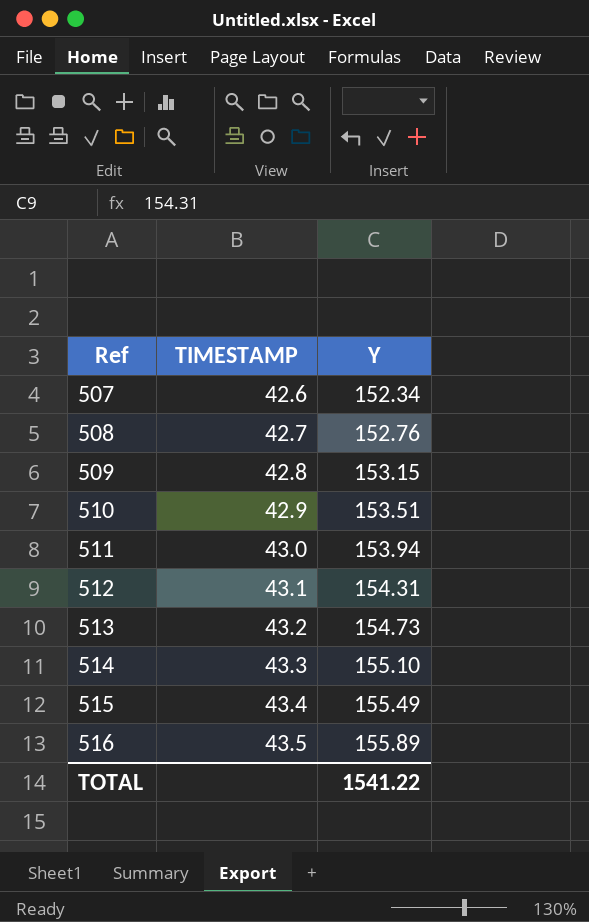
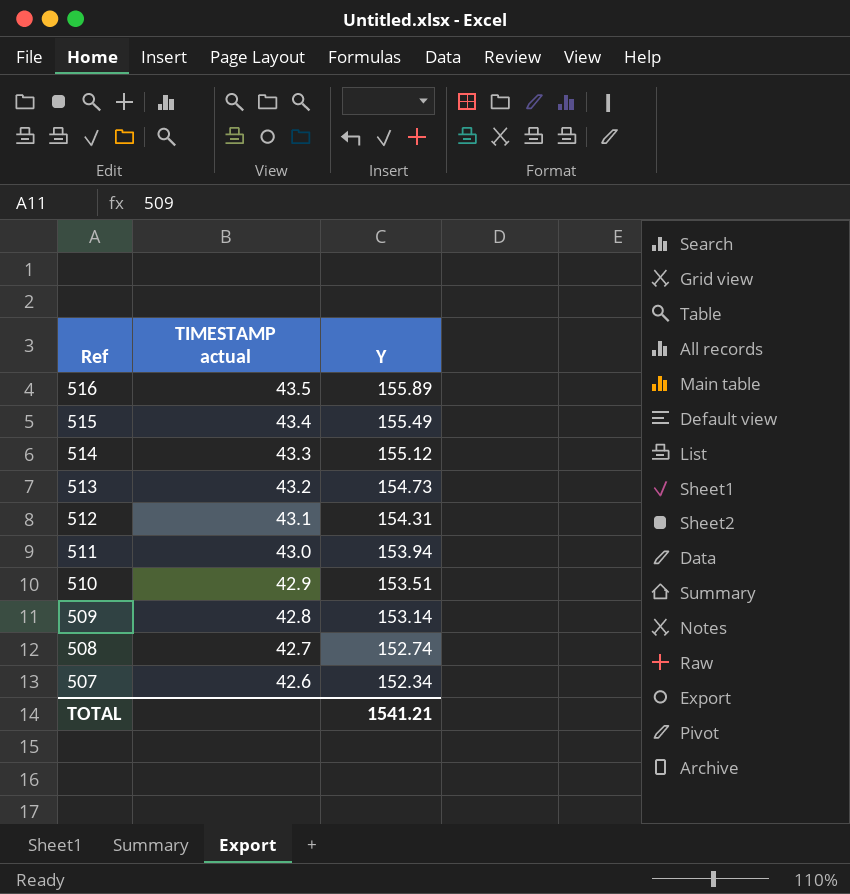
row order: Ref ascending -> Ref descending
column name: TIMESTAMP -> TIMESTAMP actual
514 | Y: 155.10 -> 155.12
509 | Y: 153.15 -> 153.14
508 | Y: 152.76 -> 152.74
TOTAL | Y: 1541.22 -> 1541.21

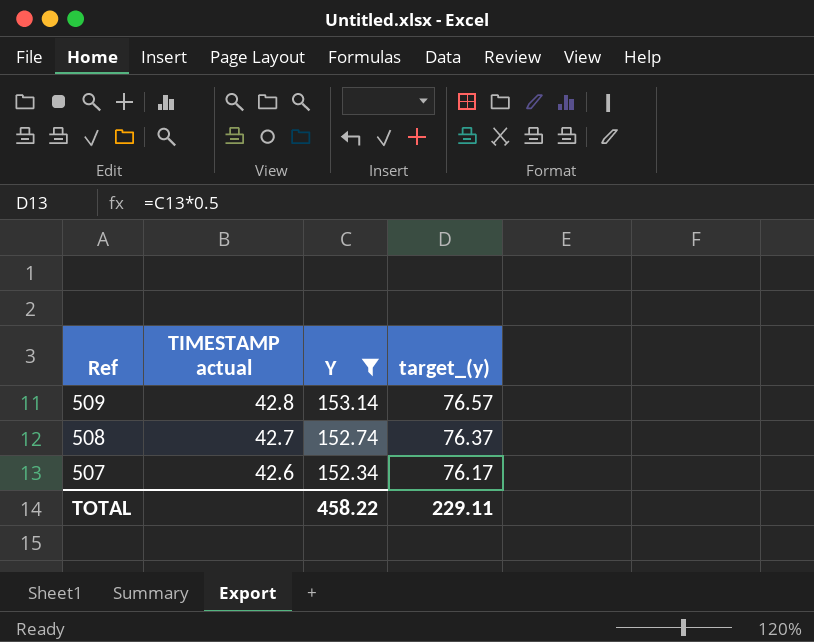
filter: none -> Y <= 153.14
column target_(y) | formula: none -> [Y] * 0.5
TOTAL | Y: 1541.21 -> 458.22

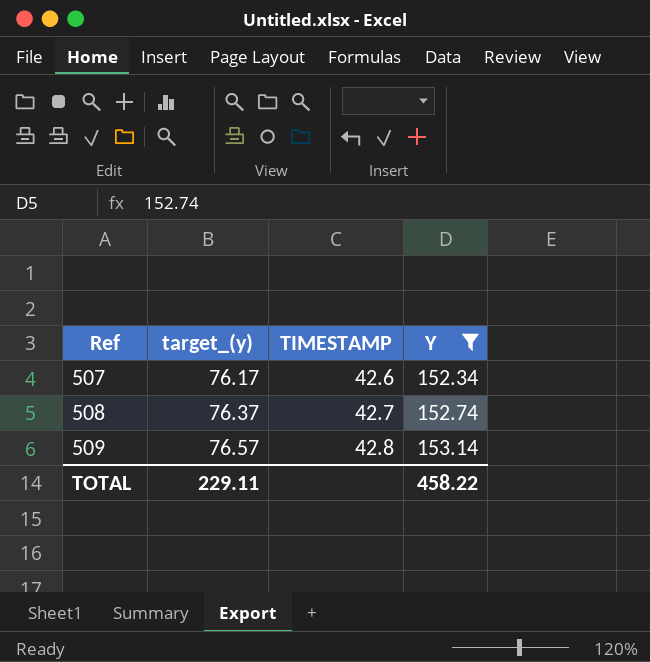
row order: Ref descending -> Ref ascending
column target_(y) | position: 4 -> 2
column name: TIMESTAMP actual -> TIMESTAMP

